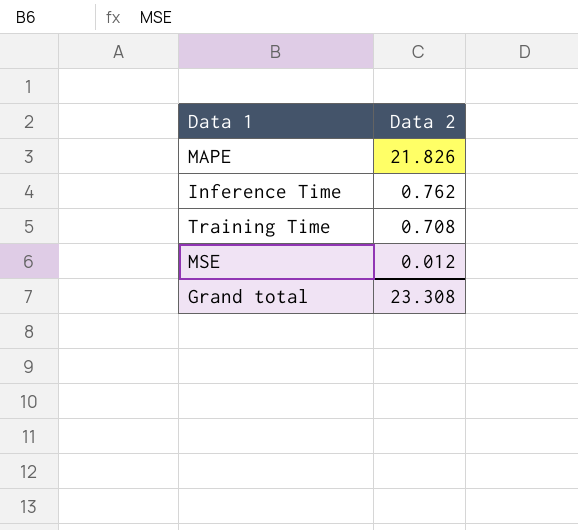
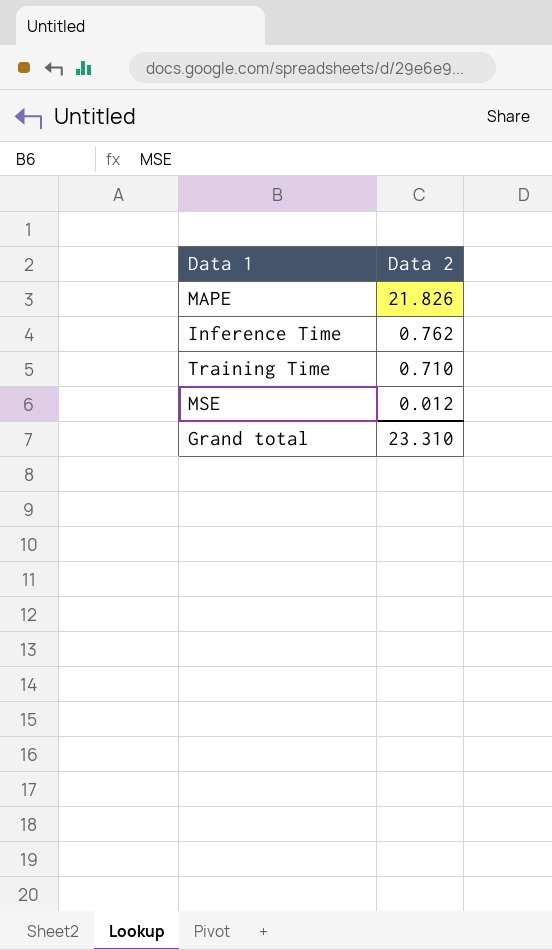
Training Time | Data 2: 0.708 -> 0.710
Grand total | Data 2: 23.308 -> 23.310

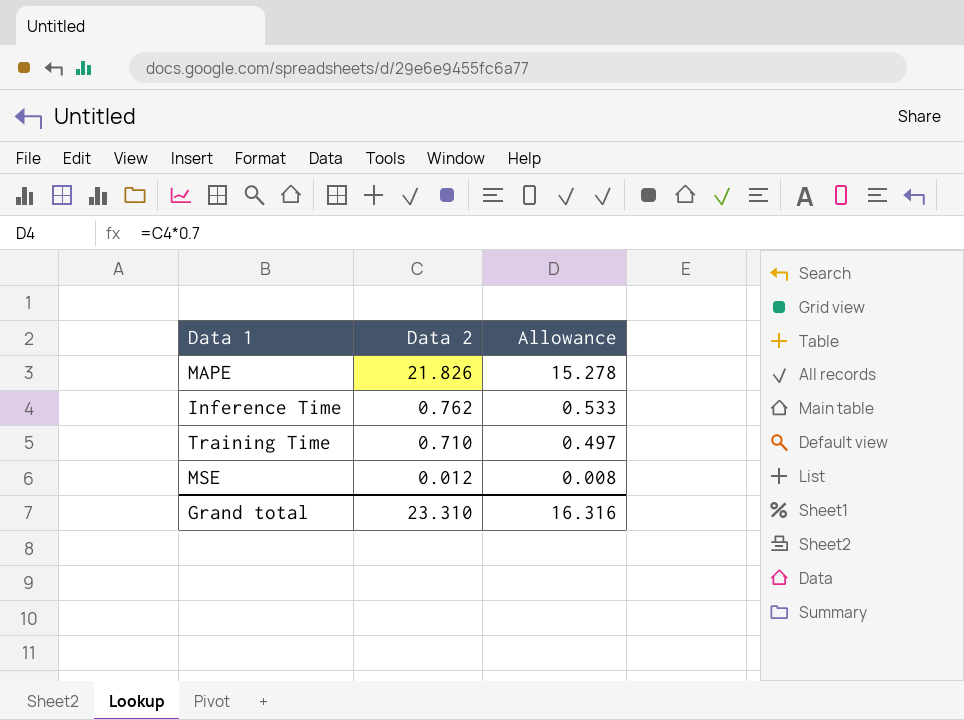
column Allowance | formula: none -> [Data 2] * 0.7

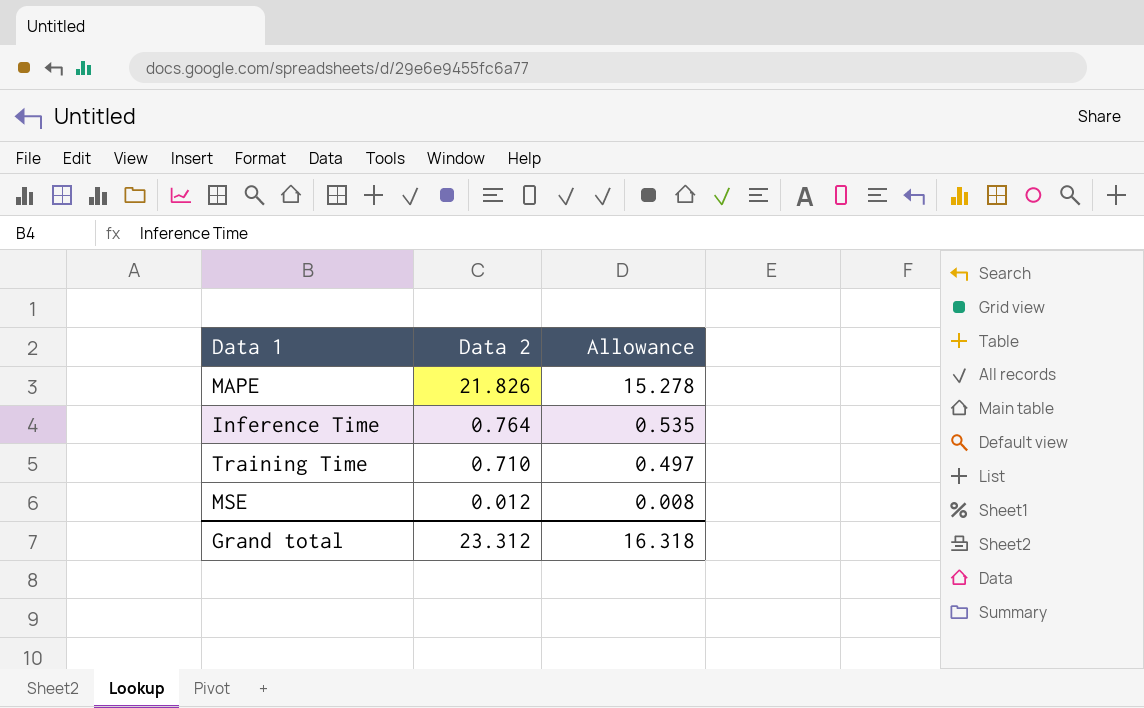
Inference Time | Data 2: 0.762 -> 0.764
Inference Time | Allowance: 0.533 -> 0.535
Grand total | Data 2: 23.310 -> 23.312
Grand total | Allowance: 16.316 -> 16.318

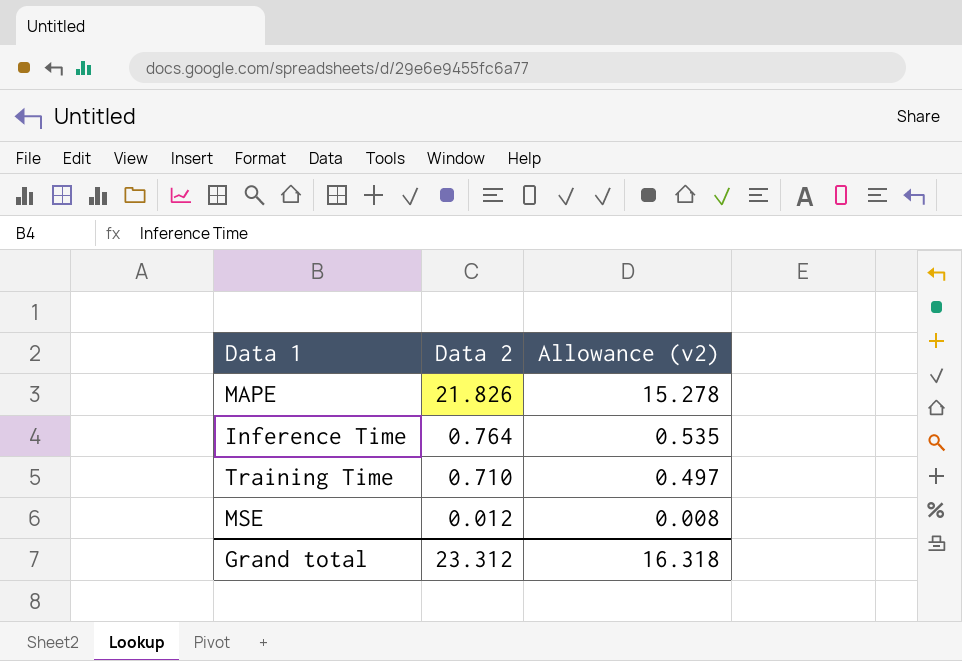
column name: Allowance -> Allowance (v2)

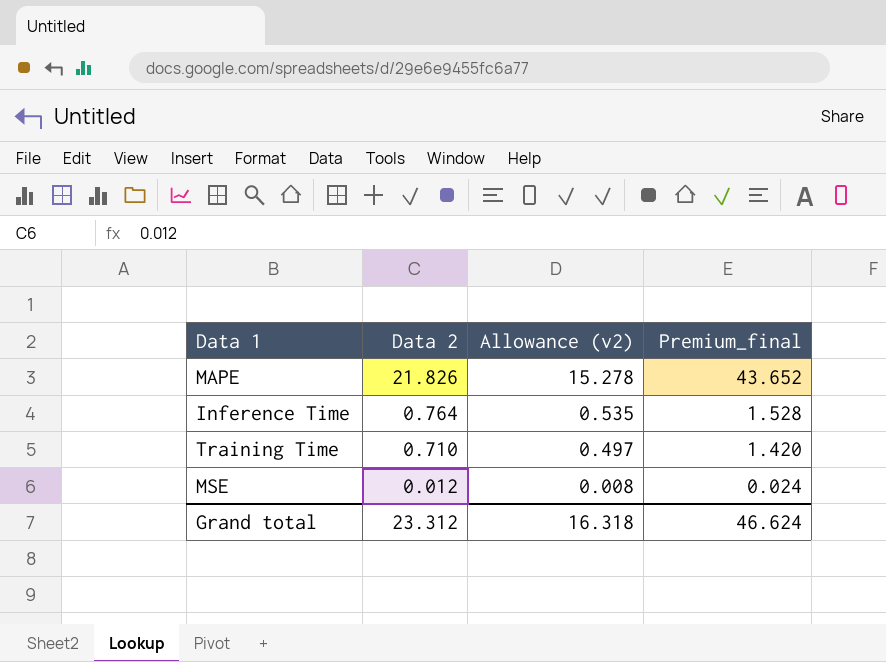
column Premium_final | formula: none -> [Data 2] * 2

